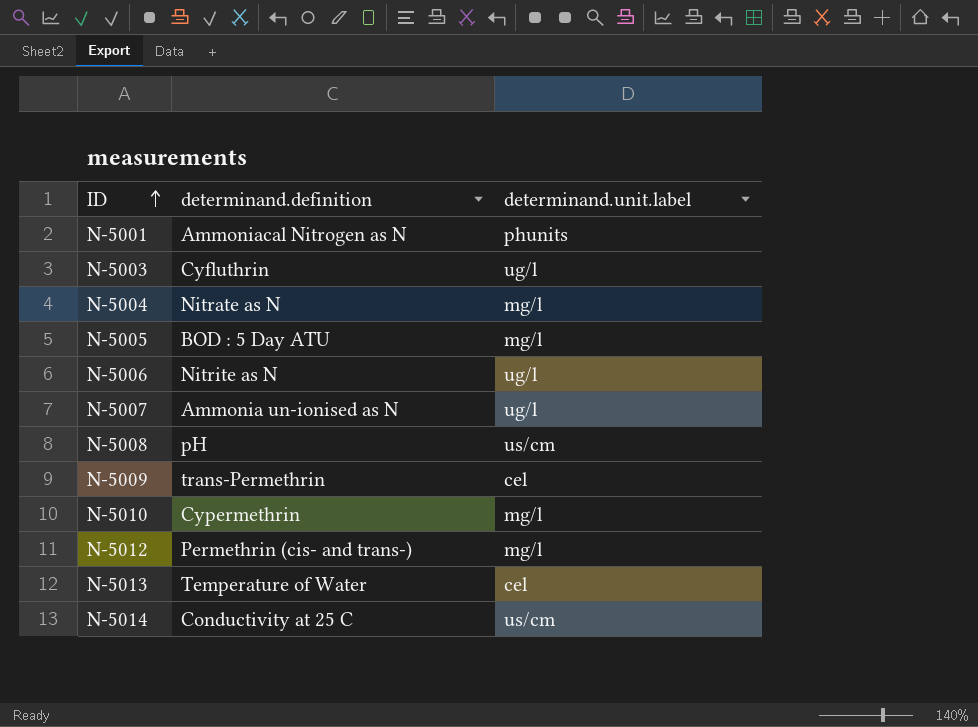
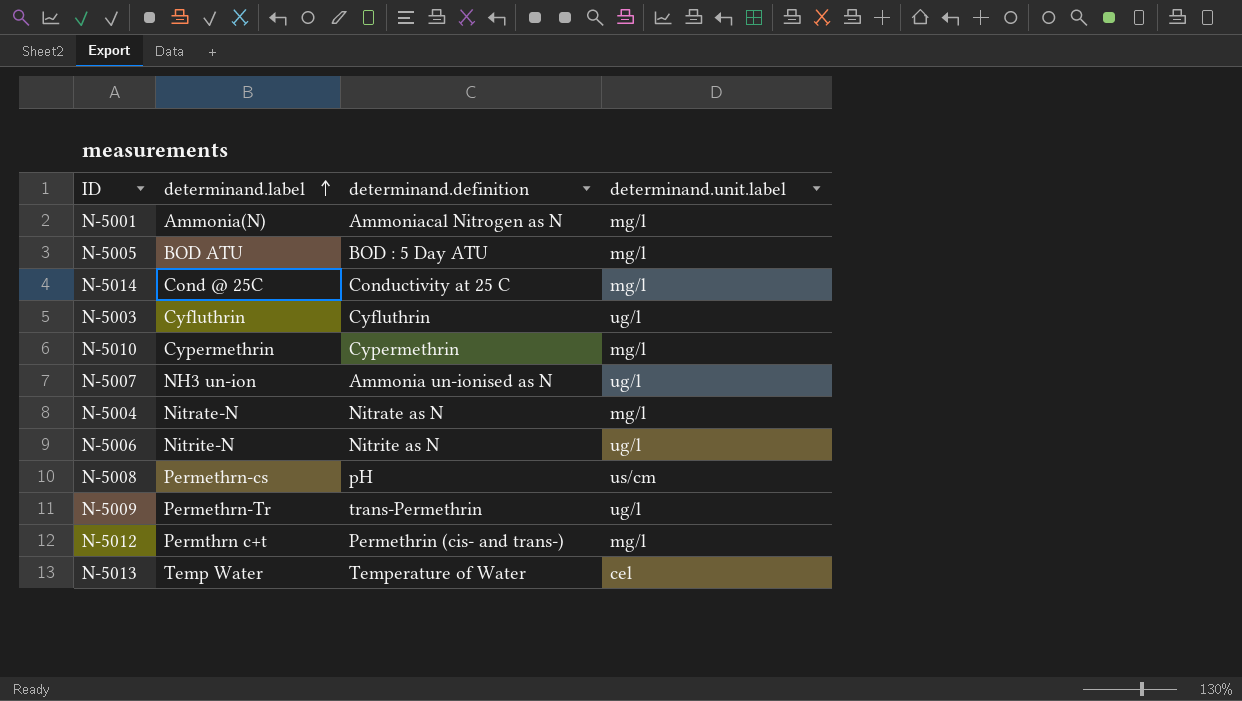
row order: ID ascending -> determinand.label ascending
column determinand.label | position: none -> 2
N-5001 | determinand.unit.label: phunits -> mg/l
N-5014 | determinand.unit.label: us/cm -> mg/l
N-5009 | determinand.unit.label: cel -> ug/l

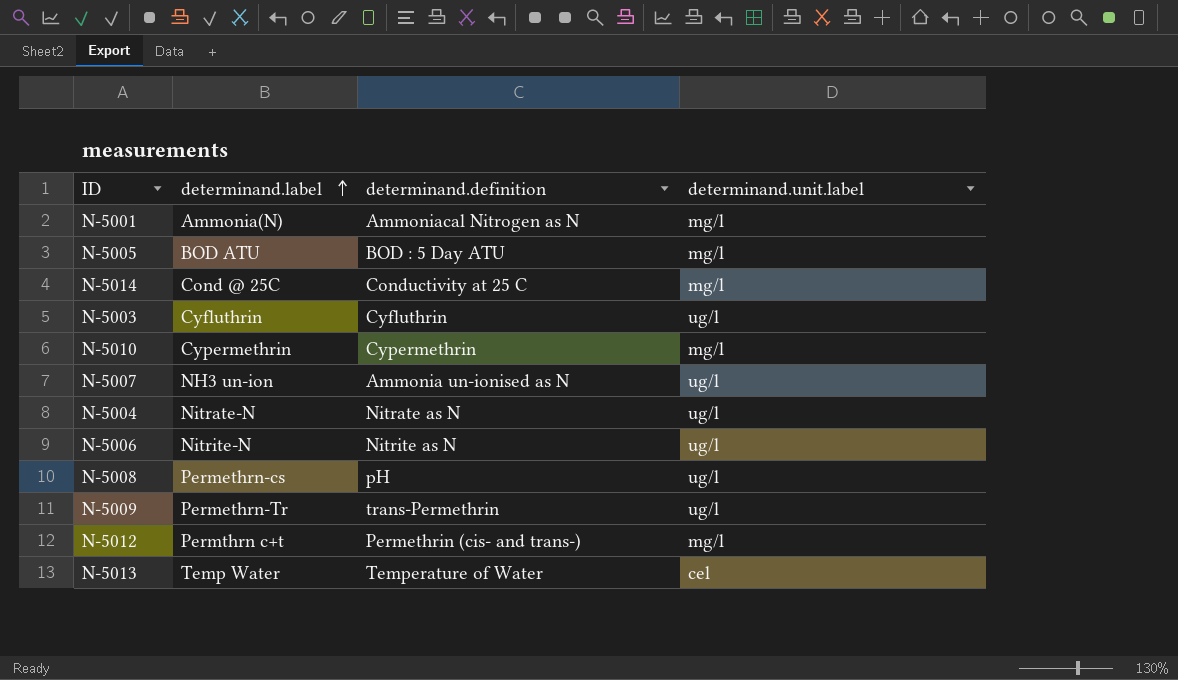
N-5004 | determinand.unit.label: mg/l -> ug/l
N-5008 | determinand.unit.label: us/cm -> ug/l

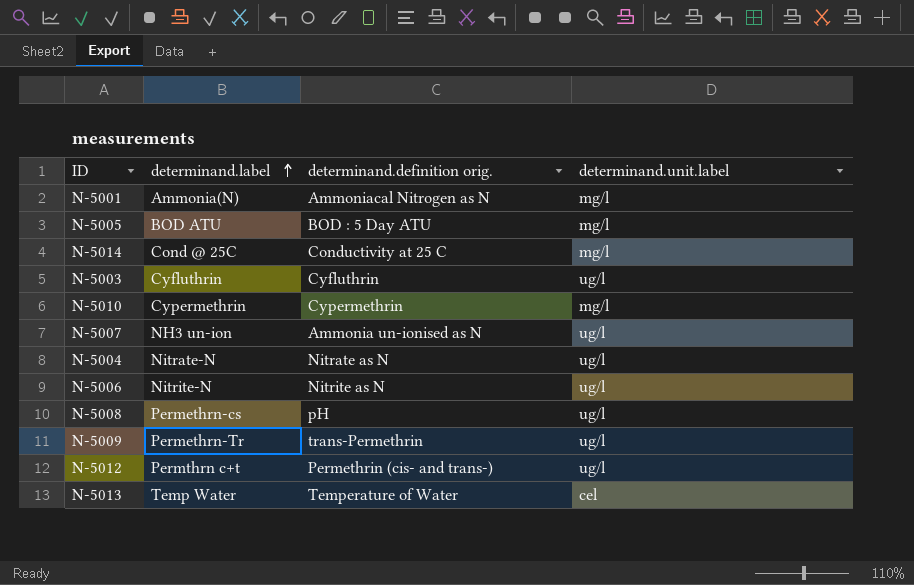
column name: determinand.definition -> determinand.definition orig.
N-5012 | determinand.unit.label: mg/l -> ug/l

